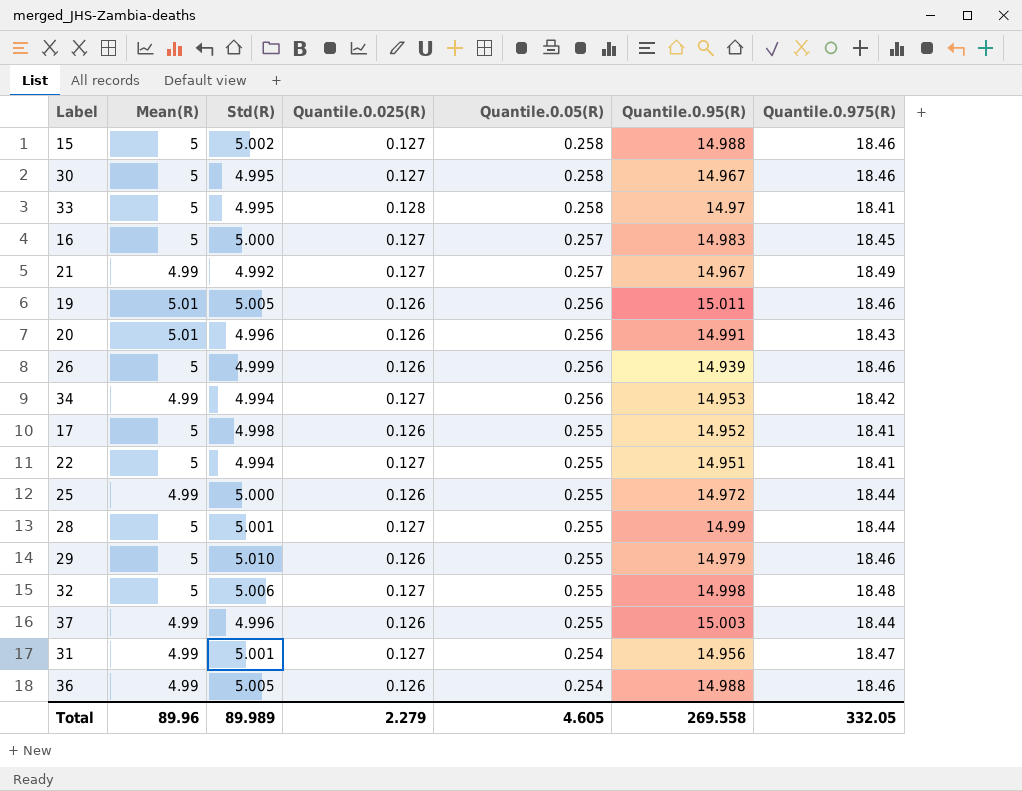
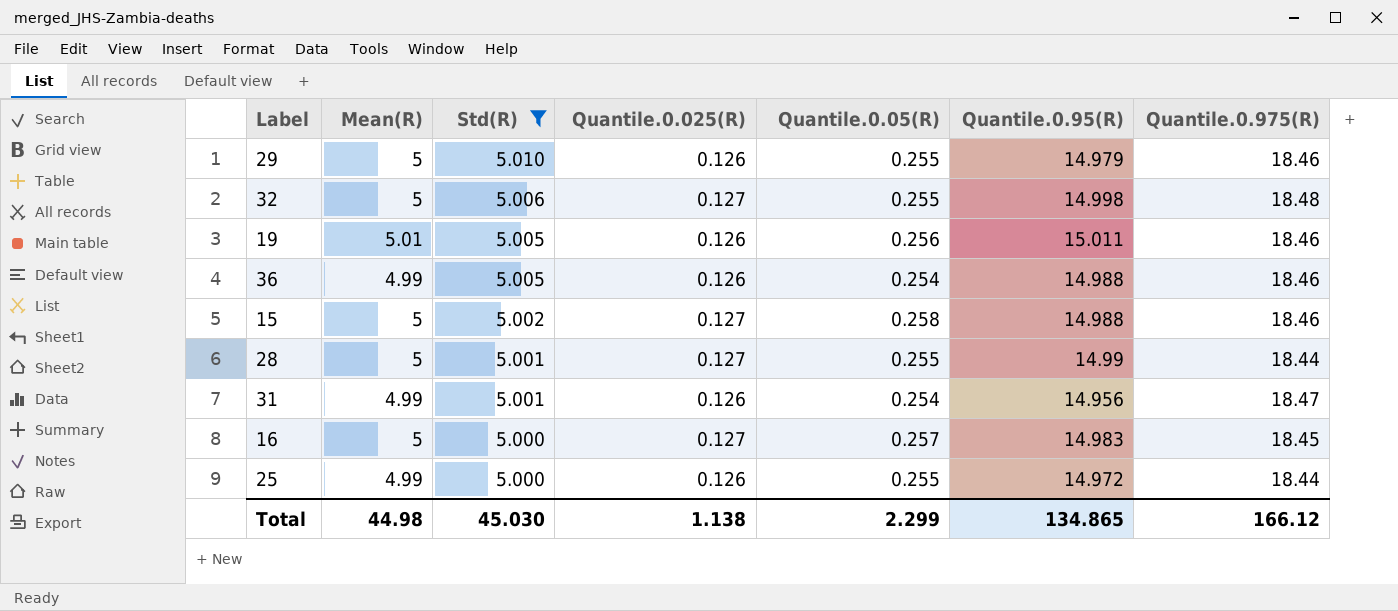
filter: none -> Std(R) >= 5.000
row order: Quantile.0.05(R) descending -> Std(R) descending
31 | Quantile.0.025(R): 0.127 -> 0.126
Total | Mean(R): 89.96 -> 44.98
Total | Std(R): 89.989 -> 45.030
Total | Quantile.0.025(R): 2.279 -> 1.138
Total | Quantile.0.05(R): 4.605 -> 2.299
Total | Quantile.0.95(R): 269.558 -> 134.865
Total | Quantile.0.975(R): 332.05 -> 166.12

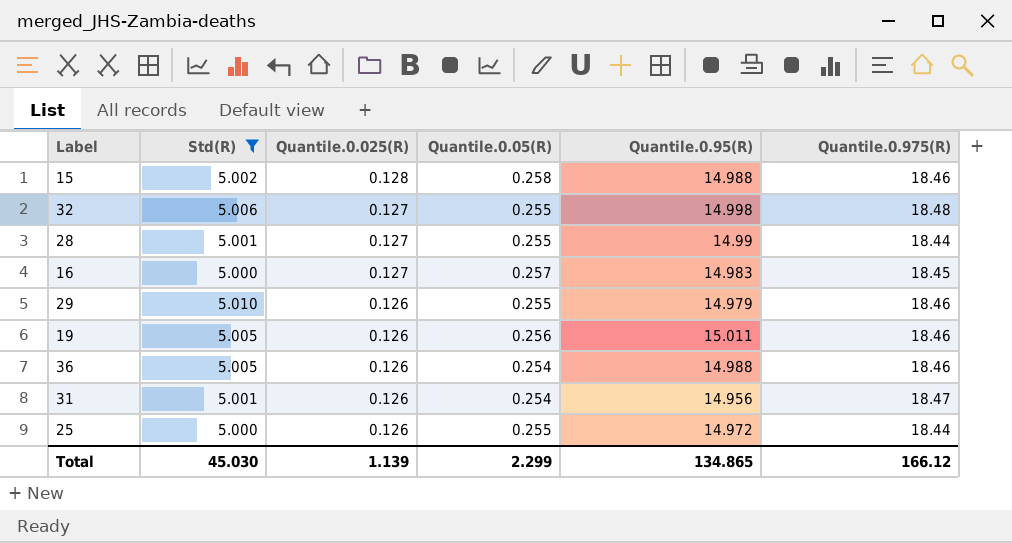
row order: Std(R) descending -> Quantile.0.025(R) descending
column Mean(R) | position: 2 -> none
15 | Quantile.0.025(R): 0.127 -> 0.128
Total | Quantile.0.025(R): 1.138 -> 1.139

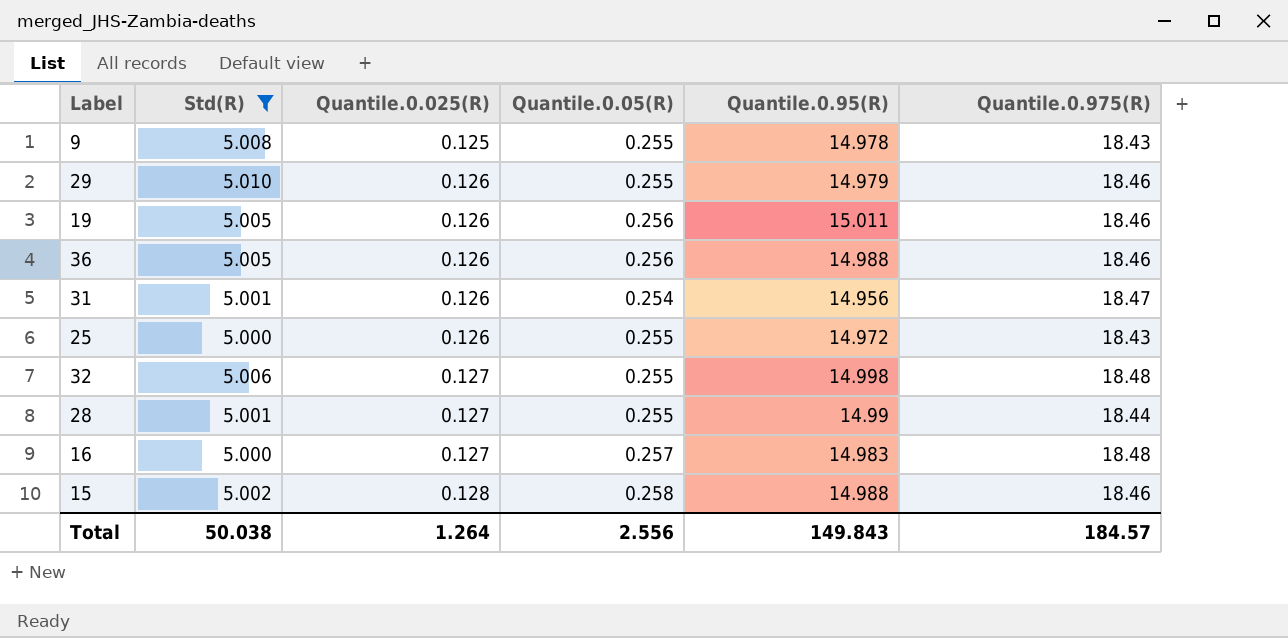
row order: Quantile.0.025(R) descending -> Quantile.0.025(R) ascending
row 9: none -> 5.008 | 0.125 | 0.255 | 14.978 | 18.43
36 | Quantile.0.05(R): 0.254 -> 0.256
25 | Quantile.0.975(R): 18.44 -> 18.43
16 | Quantile.0.975(R): 18.45 -> 18.48
Total | Std(R): 45.030 -> 50.038
Total | Quantile.0.025(R): 1.139 -> 1.264
Total | Quantile.0.05(R): 2.299 -> 2.556
Total | Quantile.0.95(R): 134.865 -> 149.843
Total | Quantile.0.975(R): 166.12 -> 184.57

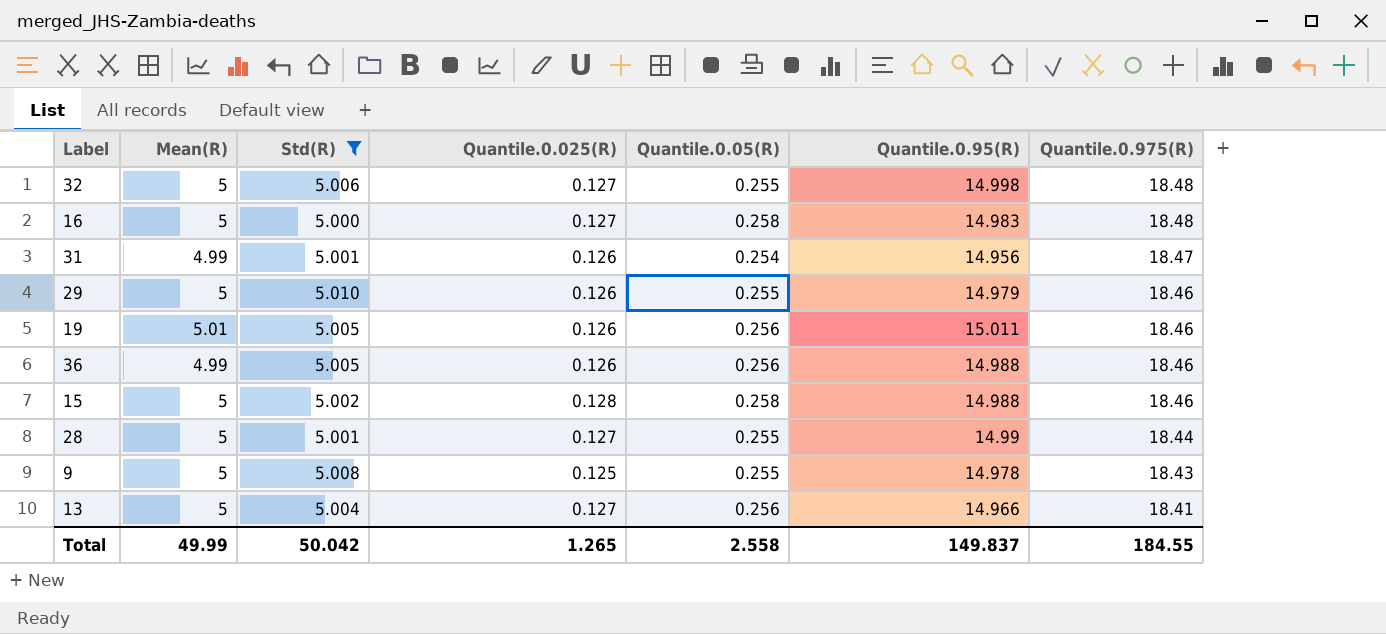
row order: Quantile.0.025(R) ascending -> Quantile.0.975(R) descending
column Mean(R) | position: none -> 2
row 25: 5.000 | 0.126 | 0.255 | 14.972 | 18.43 -> none
16 | Quantile.0.05(R): 0.257 -> 0.258
row 13: none -> 5 | 5.004 | 0.127 | 0.256 | 14.966 | 18.41
Total | Std(R): 50.038 -> 50.042
Total | Quantile.0.025(R): 1.264 -> 1.265
Total | Quantile.0.05(R): 2.556 -> 2.558
Total | Quantile.0.95(R): 149.843 -> 149.837
Total | Quantile.0.975(R): 184.57 -> 184.55

